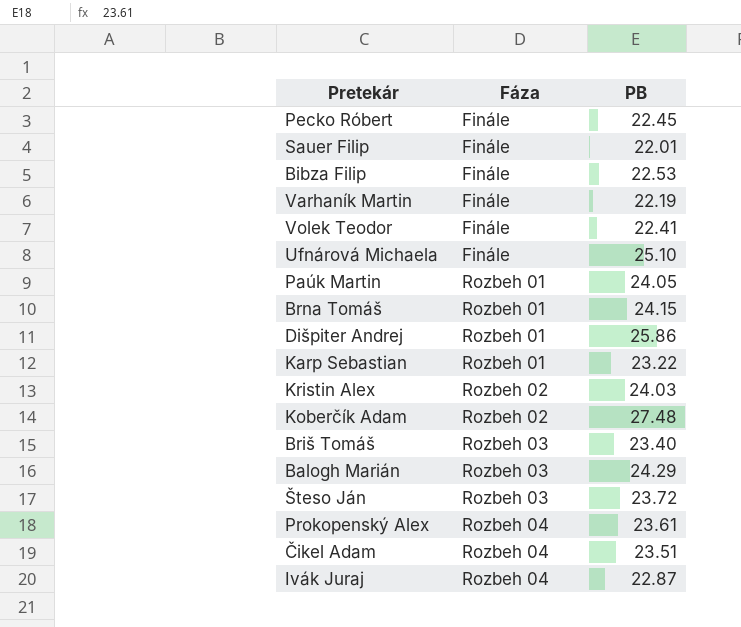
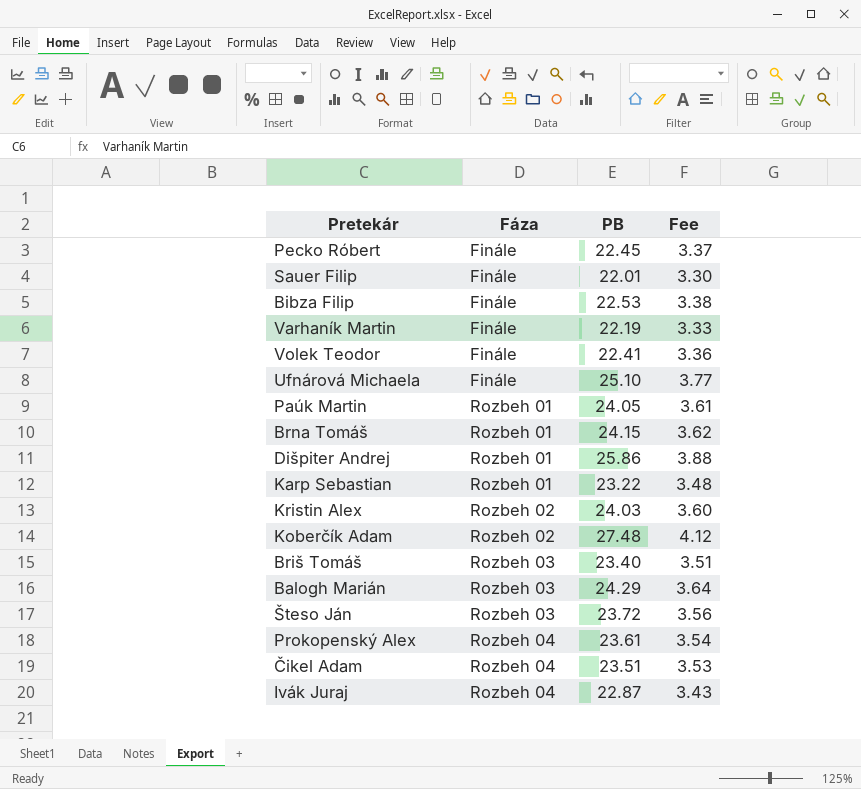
column Fee | formula: none -> [PB] * 0.15

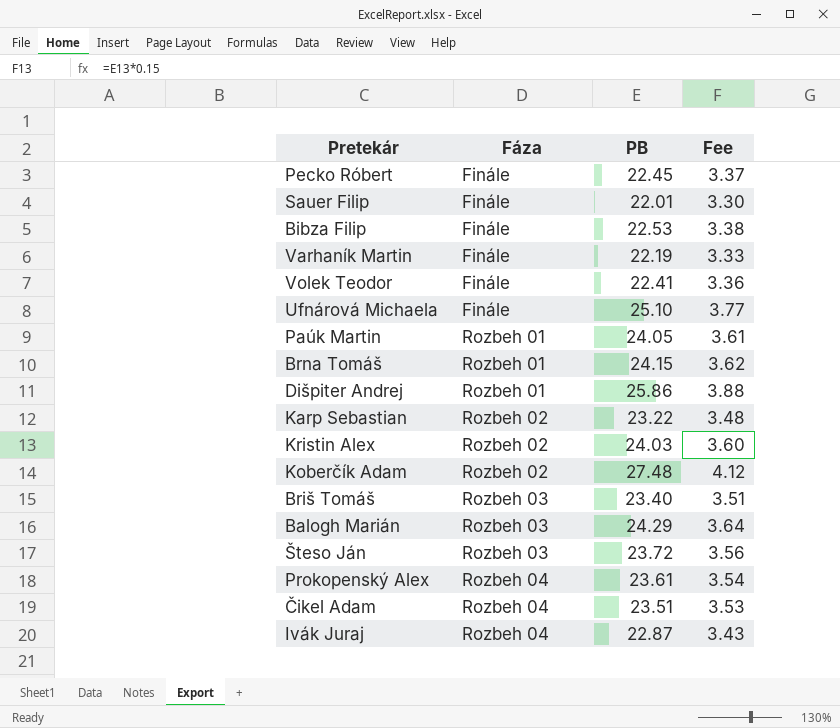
Karp Sebastian | Fáza: Rozbeh 01 -> Rozbeh 02

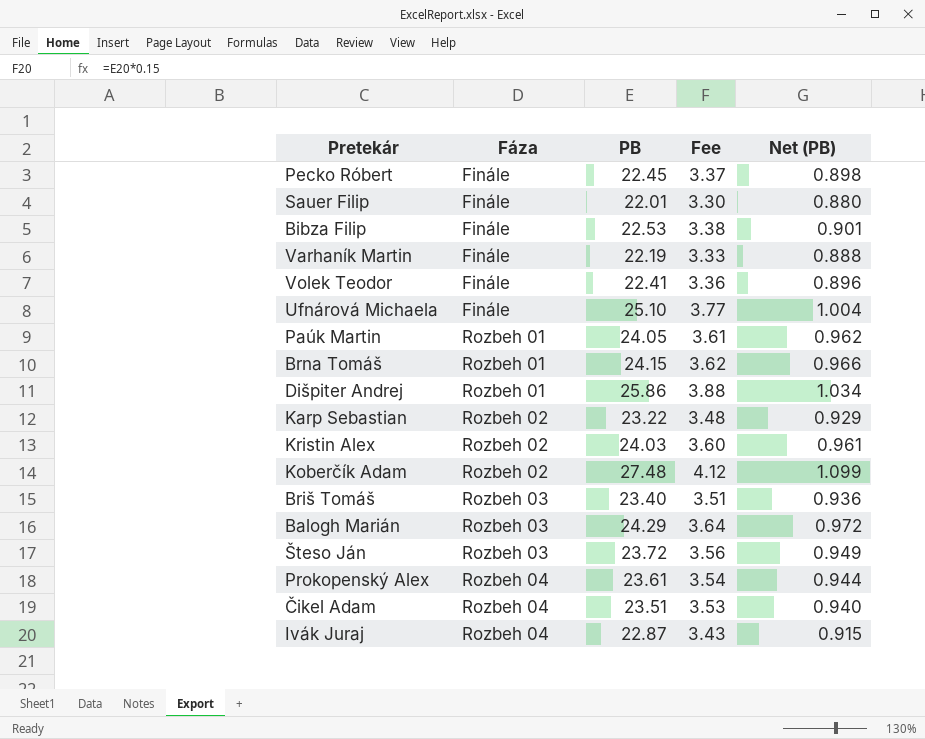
column Net (PB) | formula: none -> [PB] * 0.04

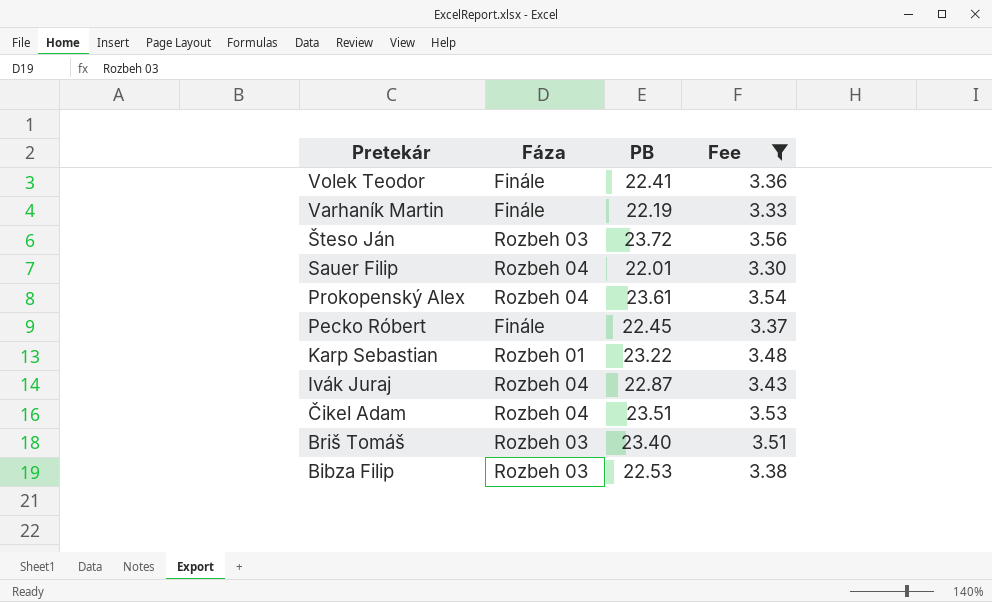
filter: none -> Fee <= 3.56
row order: Fáza ascending -> Pretekár descending
column Net (PB) | formula: [PB] * 0.04 -> none
Sauer Filip | Fáza: Finále -> Rozbeh 04
Karp Sebastian | Fáza: Rozbeh 02 -> Rozbeh 01
Bibza Filip | Fáza: Finále -> Rozbeh 03

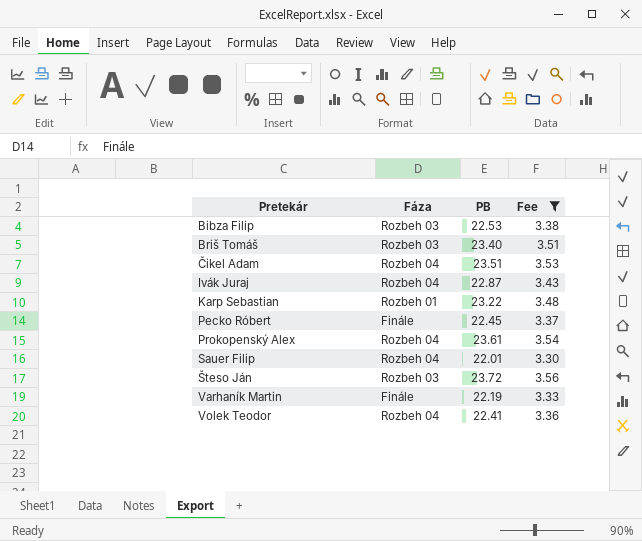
row order: Pretekár descending -> Pretekár ascending
Volek Teodor | Fáza: Finále -> Rozbeh 04

